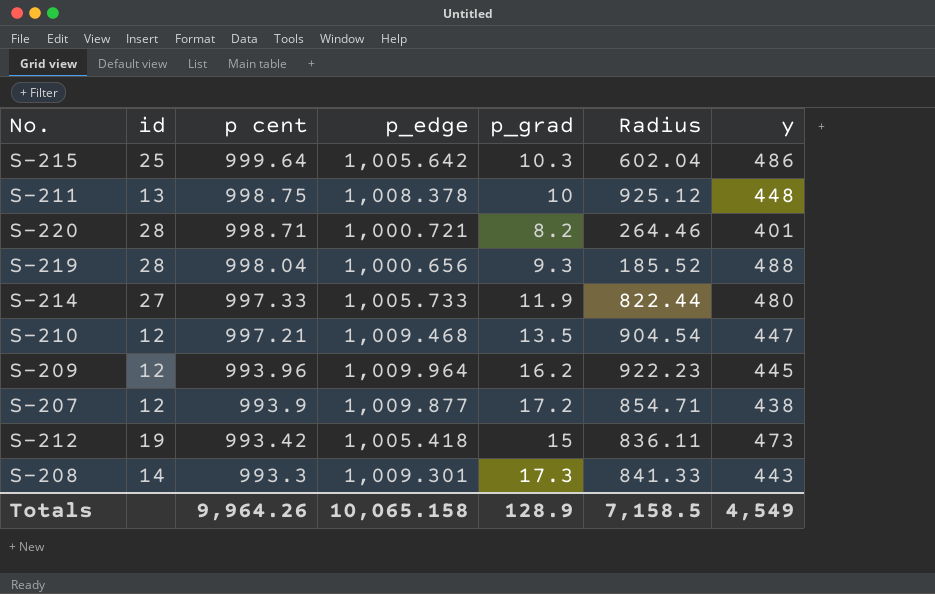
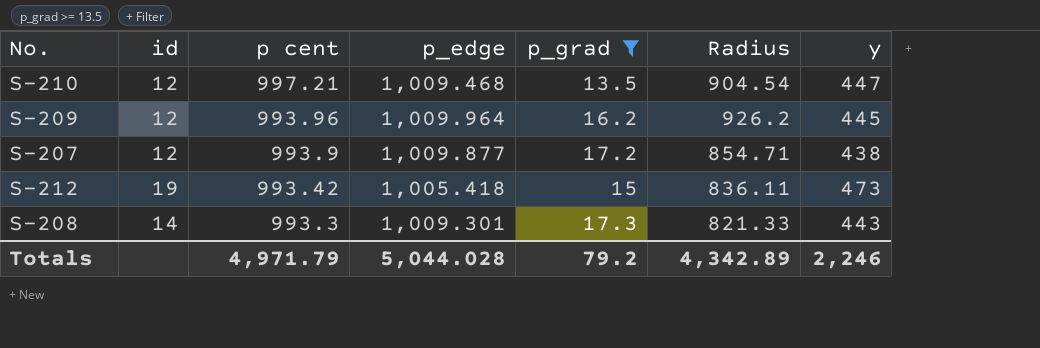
filter: none -> p_grad >= 13.5
S-209 | Radius: 922.23 -> 926.2
S-208 | Radius: 841.33 -> 821.33
Totals | p cent: 9,964.26 -> 4,971.79
Totals | p_edge: 10,065.158 -> 5,044.028
Totals | p_grad: 128.9 -> 79.2
Totals | Radius: 7,158.5 -> 4,342.89
Totals | y: 4,549 -> 2,246

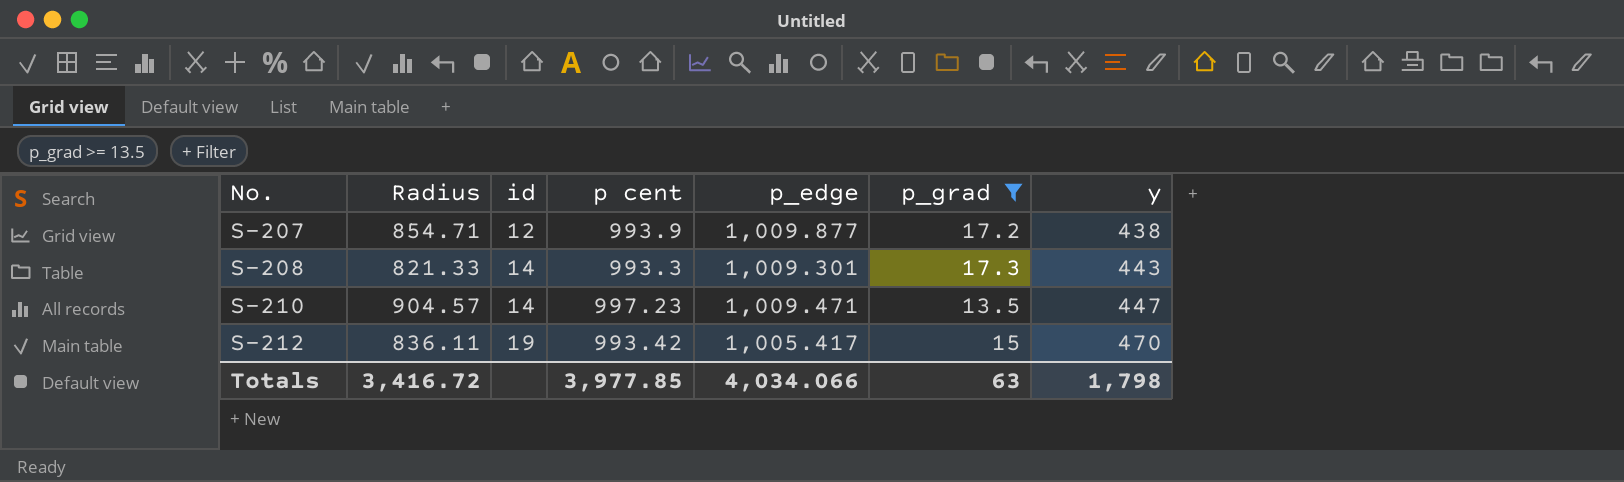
row order: p cent descending -> No. ascending
column Radius | position: 6 -> 2
row S-209: 12 | 993.96 | 1,009.964 | 16.2 | 926.2 | 445 -> none
S-210 | Radius: 904.54 -> 904.57
S-210 | id: 12 -> 14
S-210 | p cent: 997.21 -> 997.23
S-210 | p_edge: 1,009.468 -> 1,009.471
S-212 | p_edge: 1,005.418 -> 1,005.417
S-212 | y: 473 -> 470
Totals | Radius: 4,342.89 -> 3,416.72
Totals | p cent: 4,971.79 -> 3,977.85
Totals | p_edge: 5,044.028 -> 4,034.066
Totals | p_grad: 79.2 -> 63
Totals | y: 2,246 -> 1,798

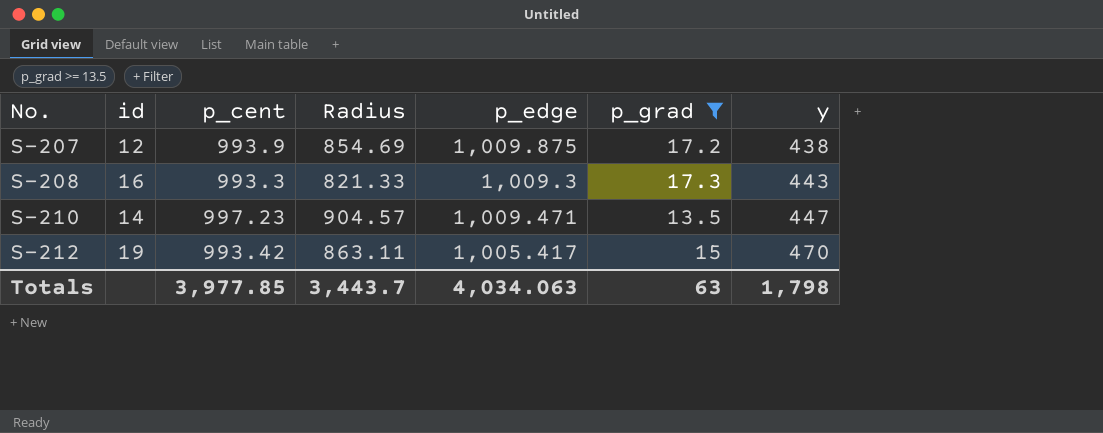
column name: p cent -> p_cent
column Radius | position: 2 -> 4
S-207 | Radius: 854.71 -> 854.69
S-207 | p_edge: 1,009.877 -> 1,009.875
S-208 | id: 14 -> 16
S-208 | p_edge: 1,009.301 -> 1,009.3
S-212 | Radius: 836.11 -> 863.11
Totals | Radius: 3,416.72 -> 3,443.7
Totals | p_edge: 4,034.066 -> 4,034.063

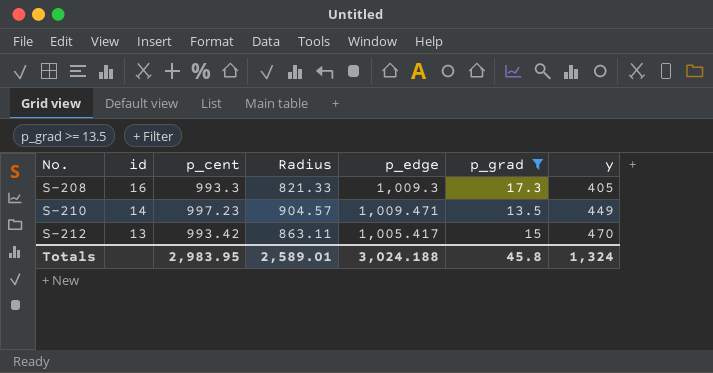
row S-207: 12 | 993.9 | 854.69 | 1,009.875 | 17.2 | 438 -> none
S-208 | y: 443 -> 405
S-210 | y: 447 -> 449
S-212 | id: 19 -> 13
Totals | p_cent: 3,977.85 -> 2,983.95
Totals | Radius: 3,443.7 -> 2,589.01
Totals | p_edge: 4,034.063 -> 3,024.188
Totals | p_grad: 63 -> 45.8
Totals | y: 1,798 -> 1,324

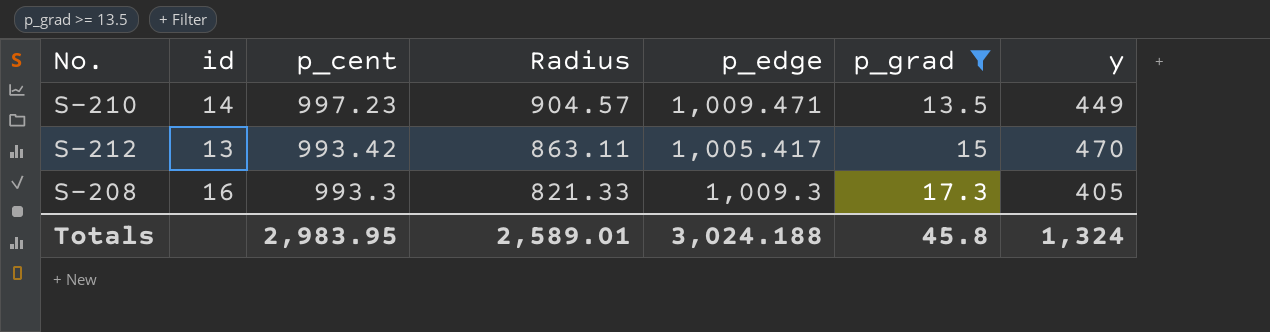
row order: No. ascending -> p_cent descending

